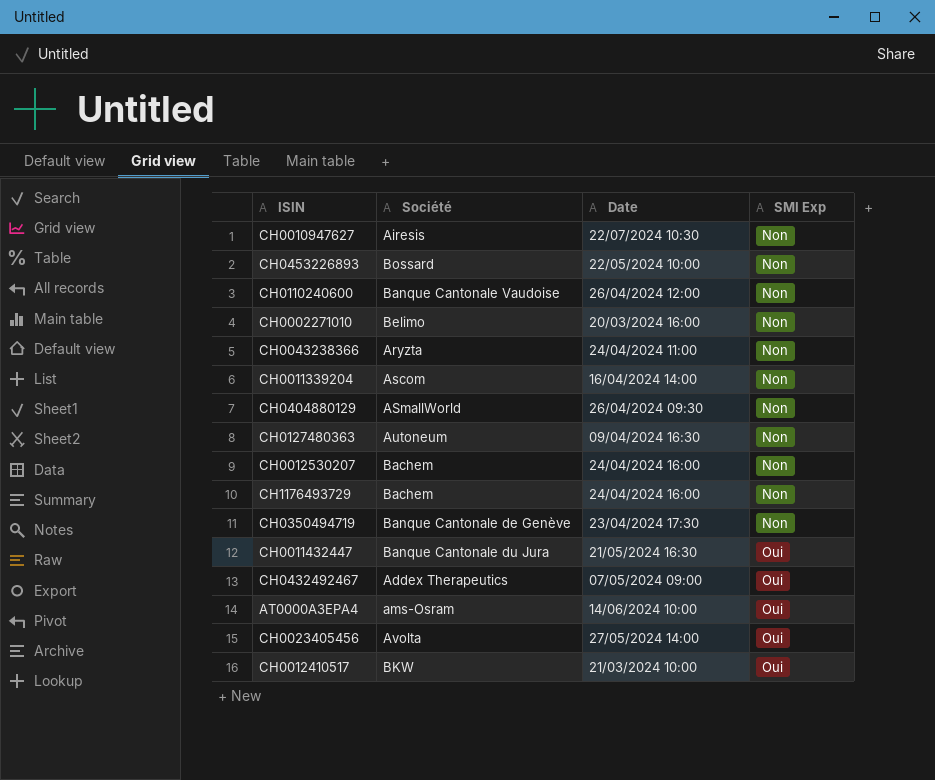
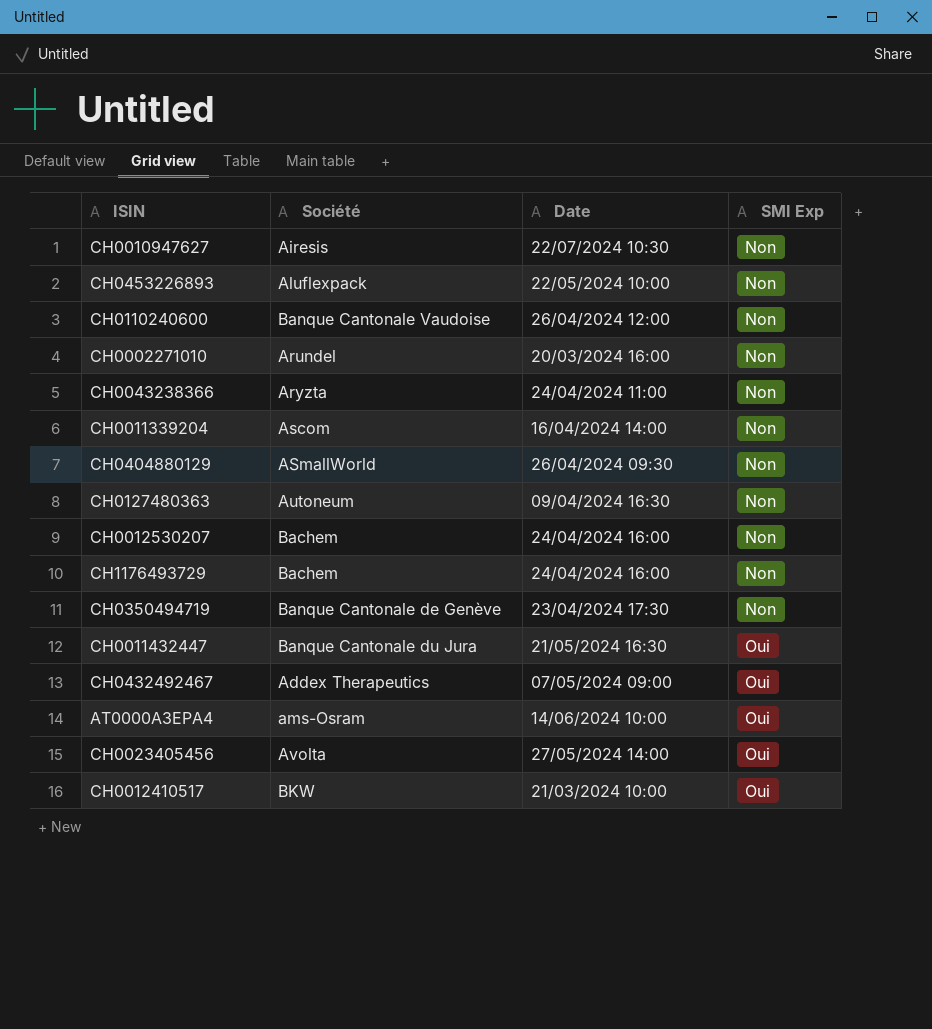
CH0453226893 | Société: Bossard -> Aluflexpack
CH0002271010 | Société: Belimo -> Arundel

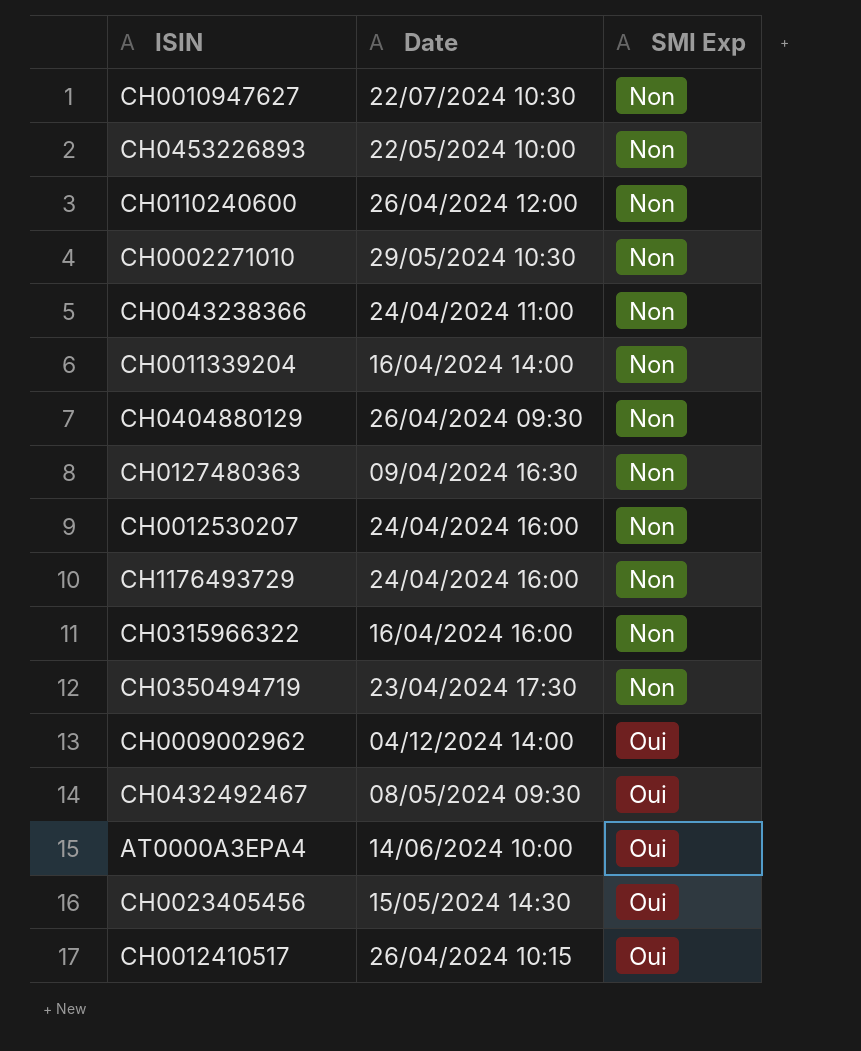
column Société | position: 2 -> none
row CH0011432447: Banque Cantonale du Jura | 21/05/2024 16:30 | Oui -> none
CH0002271010 | Date: 20/03/2024 16:00 -> 29/05/2024 10:30
row CH0315966322: none -> 16/04/2024 16:00 | Non
row CH0009002962: none -> 04/12/2024 14:00 | Oui
CH0432492467 | Date: 07/05/2024 09:00 -> 08/05/2024 09:30
CH0023405456 | Date: 27/05/2024 14:00 -> 15/05/2024 14:30
CH0012410517 | Date: 21/03/2024 10:00 -> 26/04/2024 10:15

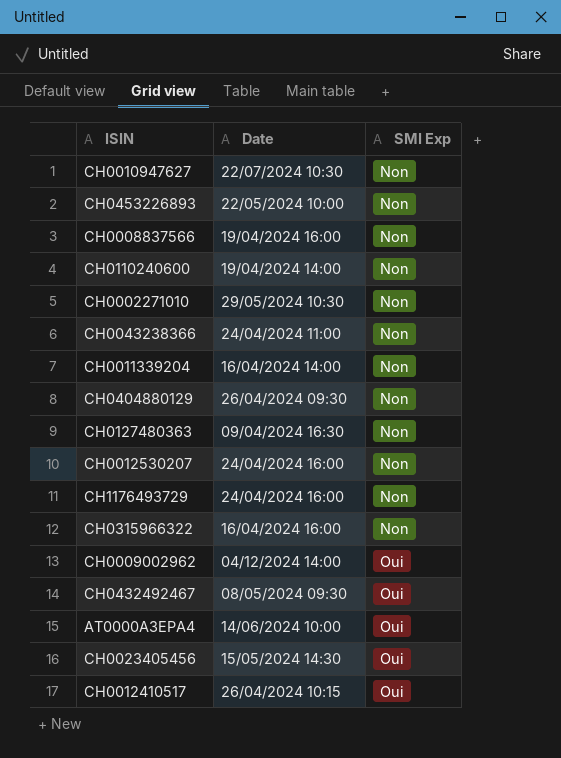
row CH0350494719: 23/04/2024 17:30 | Non -> none
row CH0008837566: none -> 19/04/2024 16:00 | Non
CH0110240600 | Date: 26/04/2024 12:00 -> 19/04/2024 14:00

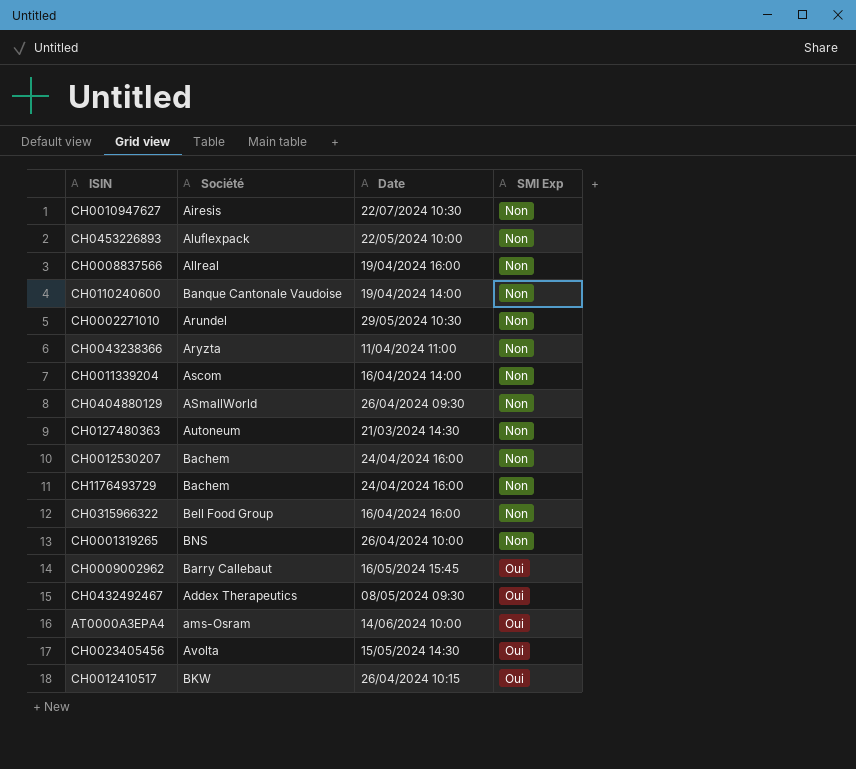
column Société | position: none -> 2
CH0043238366 | Date: 24/04/2024 11:00 -> 11/04/2024 11:00
CH0127480363 | Date: 09/04/2024 16:30 -> 21/03/2024 14:30
row CH0001319265: none -> BNS | 26/04/2024 10:00 | Non
CH0009002962 | Date: 04/12/2024 14:00 -> 16/05/2024 15:45

